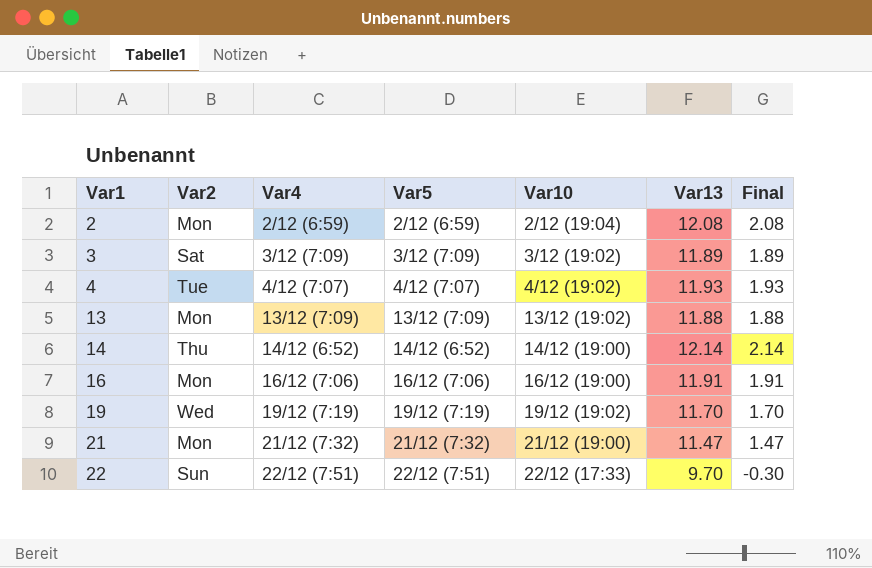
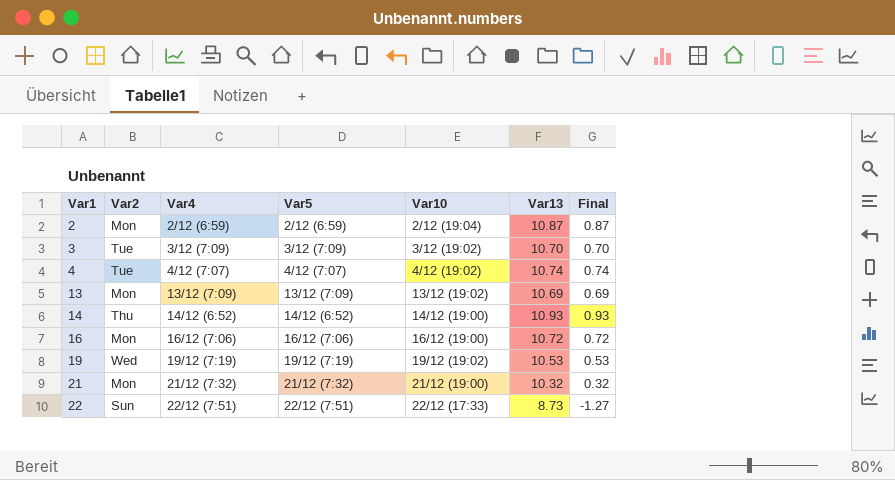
2 | Var13: 12.08 -> 10.87
2 | Final: 2.08 -> 0.87
3 | Var2: Sat -> Tue
3 | Var13: 11.89 -> 10.70
3 | Final: 1.89 -> 0.70
4 | Var13: 11.93 -> 10.74
4 | Final: 1.93 -> 0.74
13 | Var13: 11.88 -> 10.69
13 | Final: 1.88 -> 0.69
14 | Var13: 12.14 -> 10.93
14 | Final: 2.14 -> 0.93
16 | Var13: 11.91 -> 10.72
16 | Final: 1.91 -> 0.72
19 | Var13: 11.70 -> 10.53
19 | Final: 1.70 -> 0.53
21 | Var13: 11.47 -> 10.32
21 | Final: 1.47 -> 0.32
22 | Var13: 9.70 -> 8.73
22 | Final: -0.30 -> -1.27

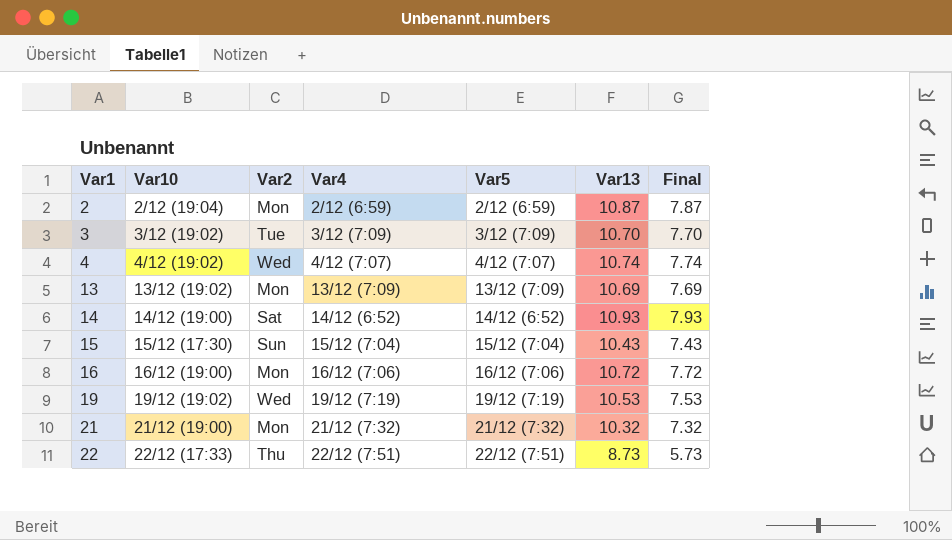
column Var10 | position: 5 -> 2
column Final | formula: [Var13] - 10 -> [Var13] - 3
4 | Var2: Tue -> Wed
14 | Var2: Thu -> Sat
row 15: none -> 15/12 (17:30) | Sun | 15/12 (7:04) | 15/12 (7:04) | 10.43 | 7.43
22 | Var2: Sun -> Thu

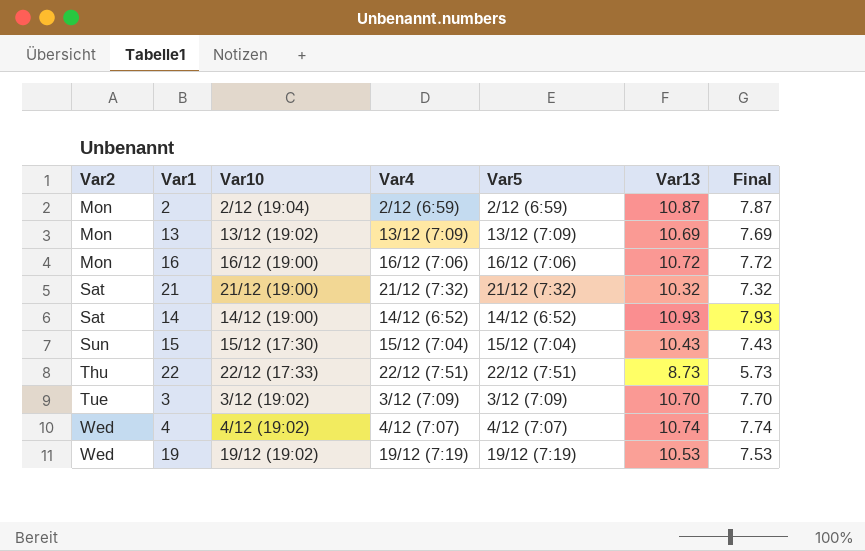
row order: Var1 ascending -> Var2 ascending
column Var2 | position: 3 -> 1
21 | Var2: Mon -> Sat

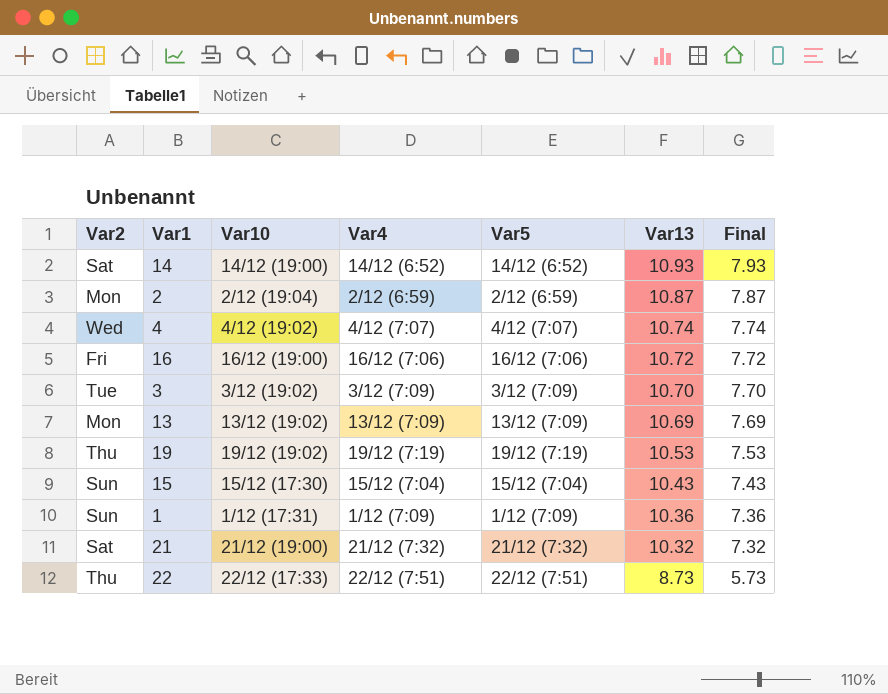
row order: Var2 ascending -> Var13 descending
16 | Var2: Mon -> Fri
19 | Var2: Wed -> Thu
row 1: none -> Sun | 1/12 (17:31) | 1/12 (7:09) | 1/12 (7:09) | 10.36 | 7.36

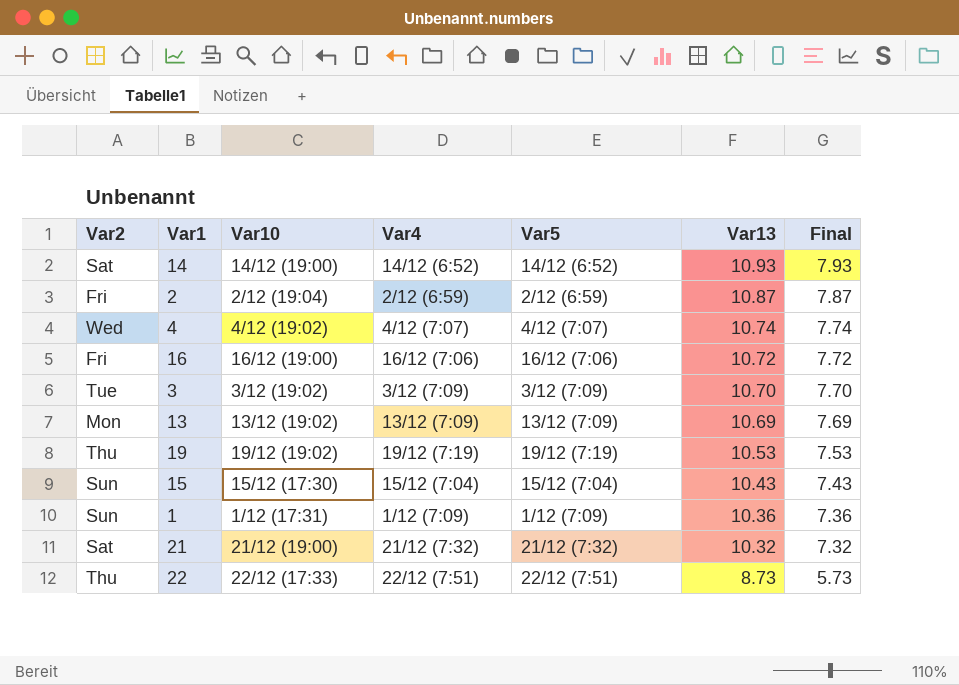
2 | Var2: Mon -> Fri

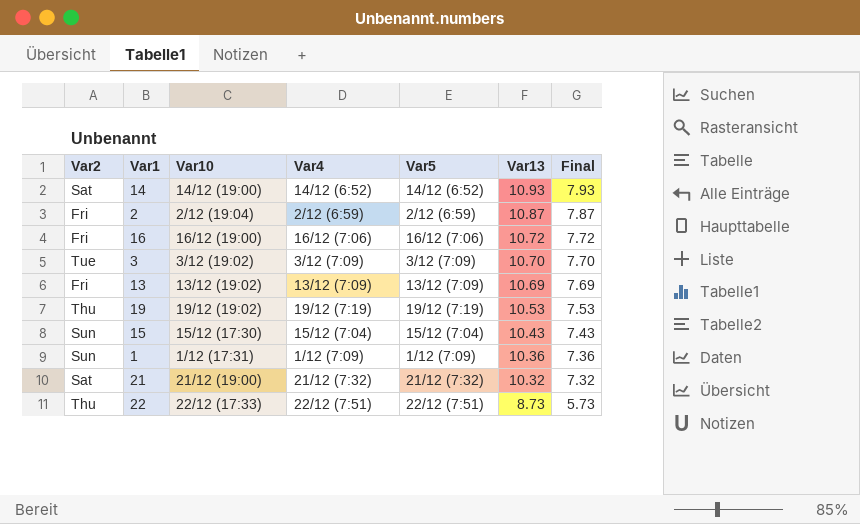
row 4: Wed | 4/12 (19:02) | 4/12 (7:07) | 4/12 (7:07) | 10.74 | 7.74 -> none
13 | Var2: Mon -> Fri

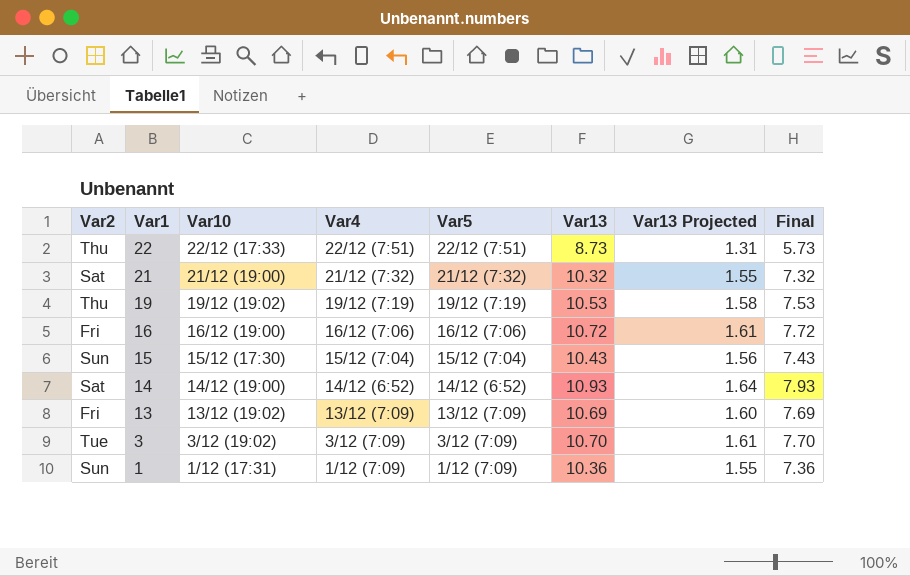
row order: Var13 descending -> Var1 descending
column Var13 Projected | formula: none -> [Var13] * 0.15
row 2: Fri | 2/12 (19:04) | 2/12 (6:59) | 2/12 (6:59) | 10.87 | 7.87 -> none

